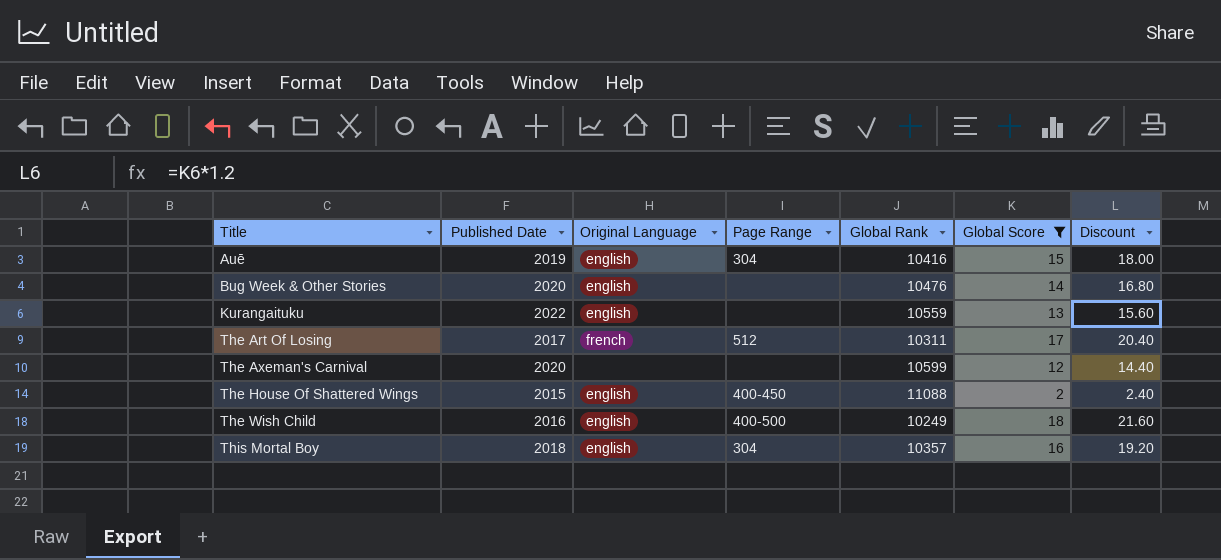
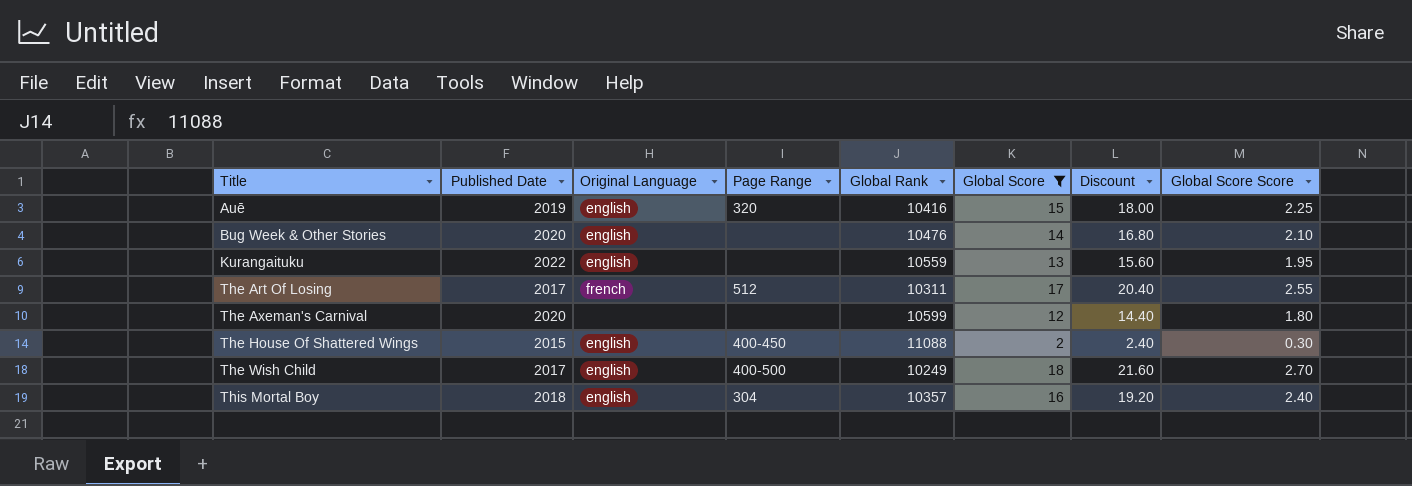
column Global Score Score | formula: none -> [Global Score] * 0.15
Auē | Page Range: 304 -> 320
The Wish Child | Published Date: 2016 -> 2017

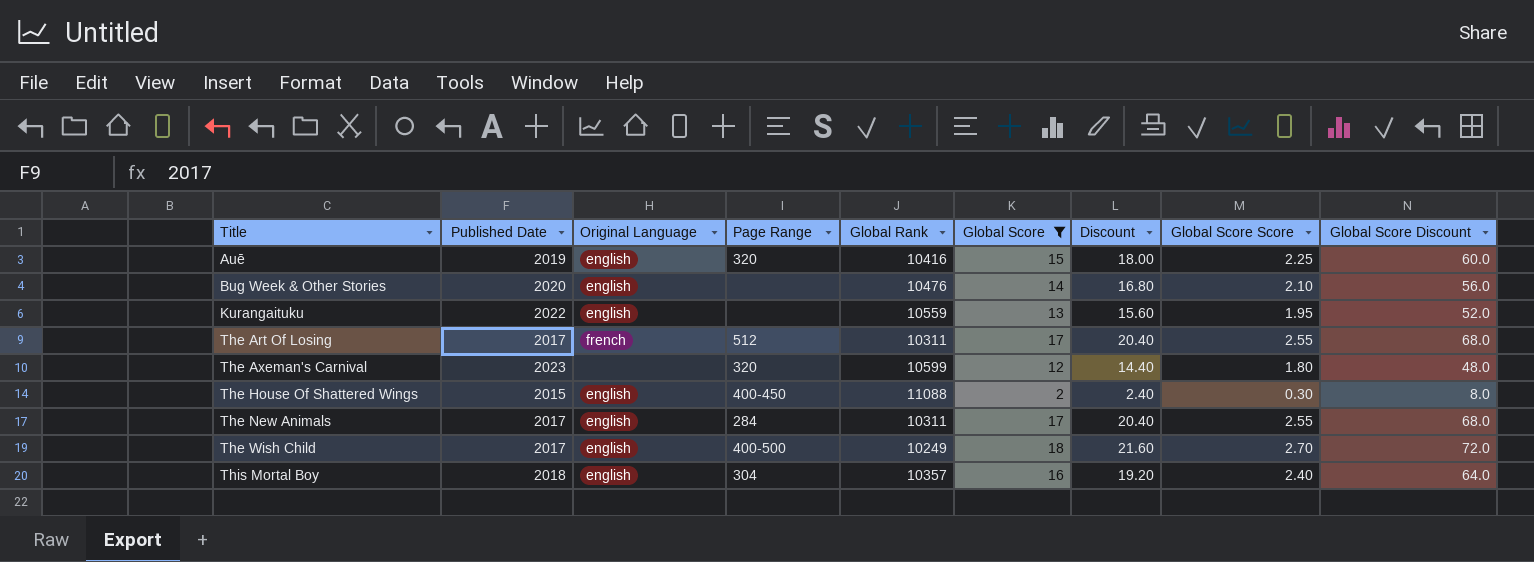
column Global Score Discount | formula: none -> [Global Score] * 4
The Axeman's Carnival | Published Date: 2020 -> 2023
The Axeman's Carnival | Page Range: none -> 320
row The New Animals: none -> 2017 | english | 284 | 10311 | 17 | 20.40 | 2.55 | 68.0

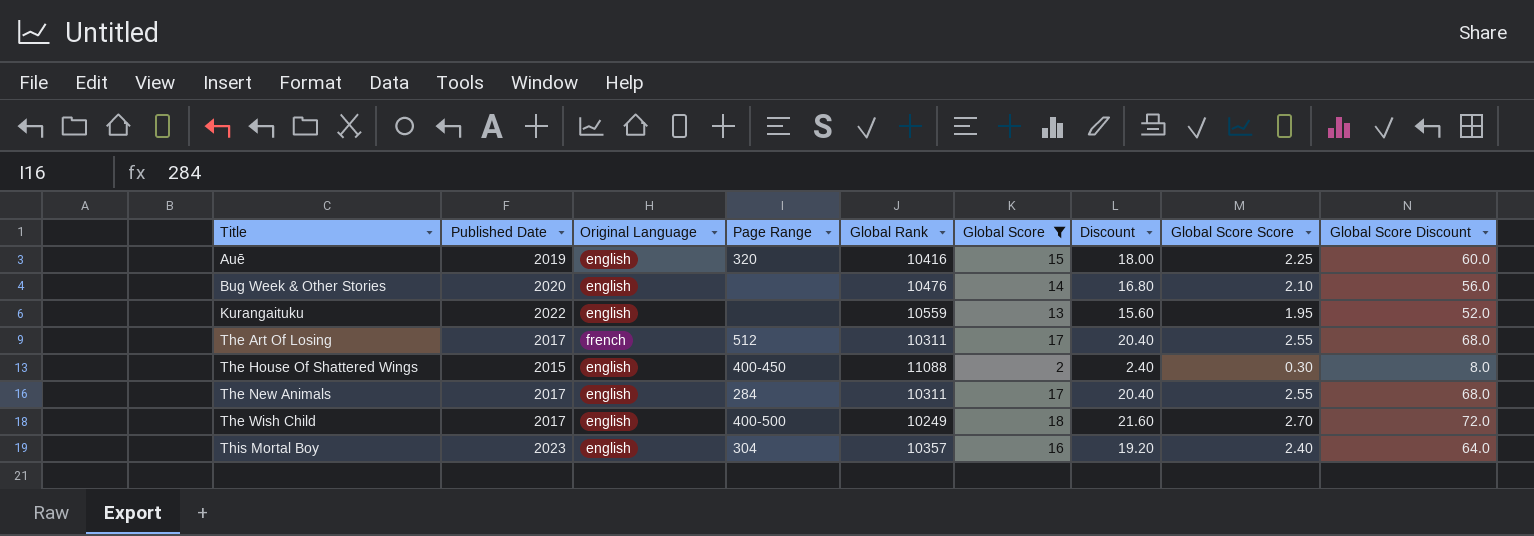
row The Axeman's Carnival: 2023 | none | 320 | 10599 | 12 | 14.40 | 1.80 | 48.0 -> none
This Mortal Boy | Published Date: 2018 -> 2023

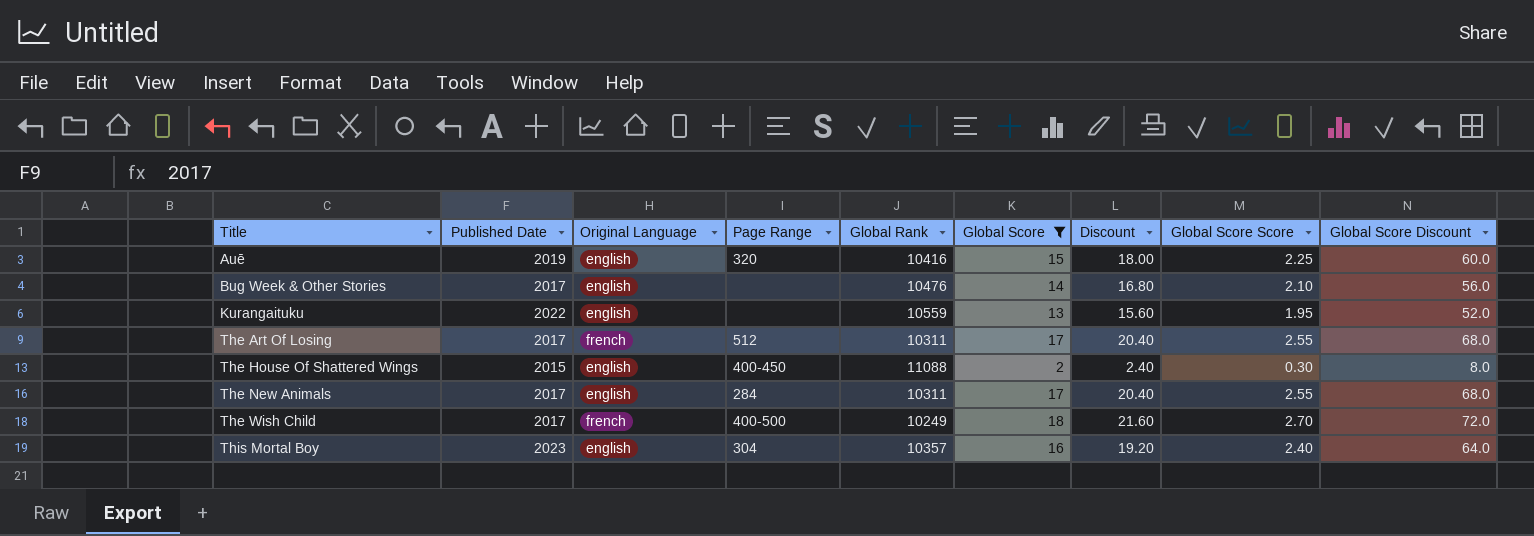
Bug Week & Other Stories | Published Date: 2020 -> 2017
The Wish Child | Original Language: english -> french

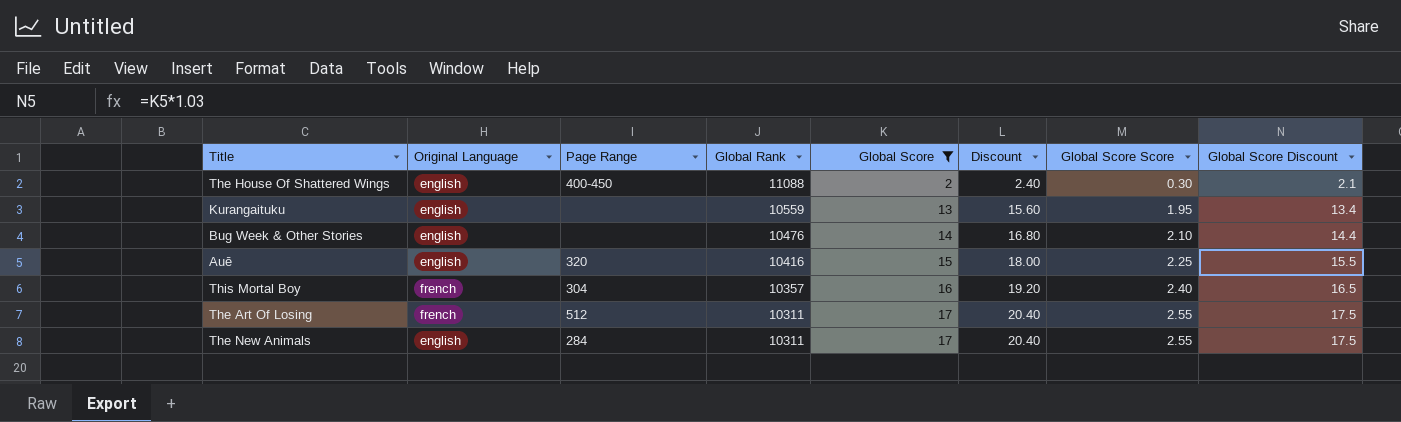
row order: Title ascending -> Global Rank descending
column Published Date | position: 2 -> none
column Global Score Discount | formula: [Global Score] * 4 -> [Global Score] * 1.03
row The Wish Child: 2017 | french | 400-500 | 10249 | 18 | 21.60 | 2.70 | 72.0 -> none
This Mortal Boy | Original Language: english -> french

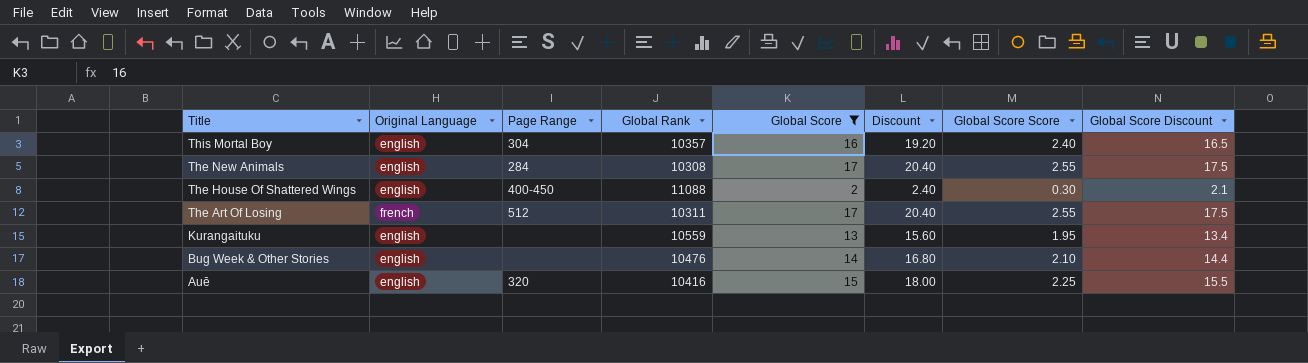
row order: Global Rank descending -> Title descending
This Mortal Boy | Original Language: french -> english
The New Animals | Global Rank: 10311 -> 10308

